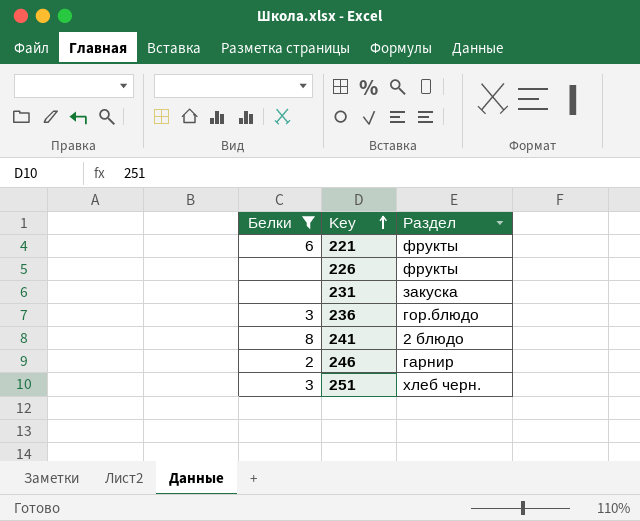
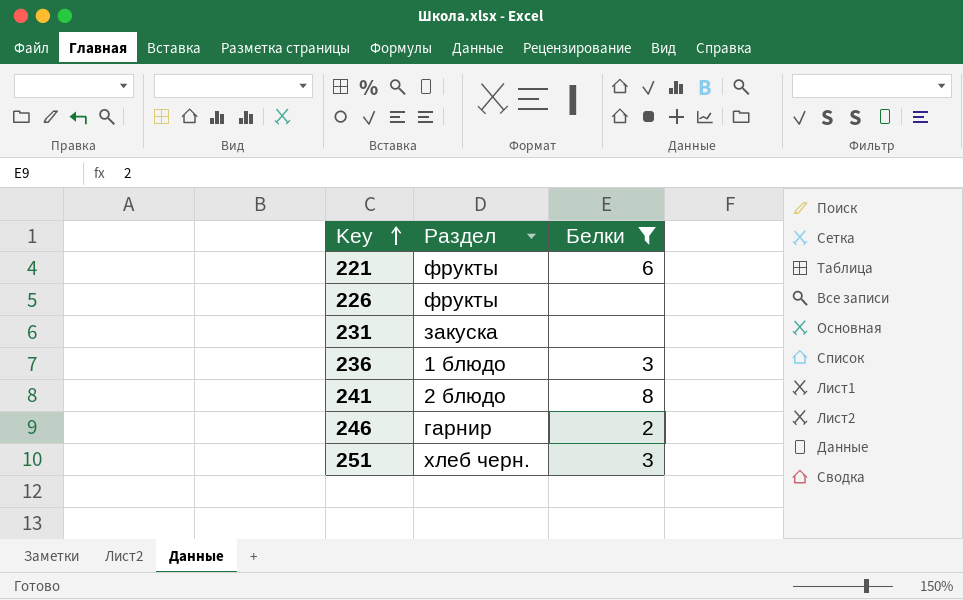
column Белки | position: 1 -> 3
236 | Раздел: гор.блюдо -> 1 блюдо

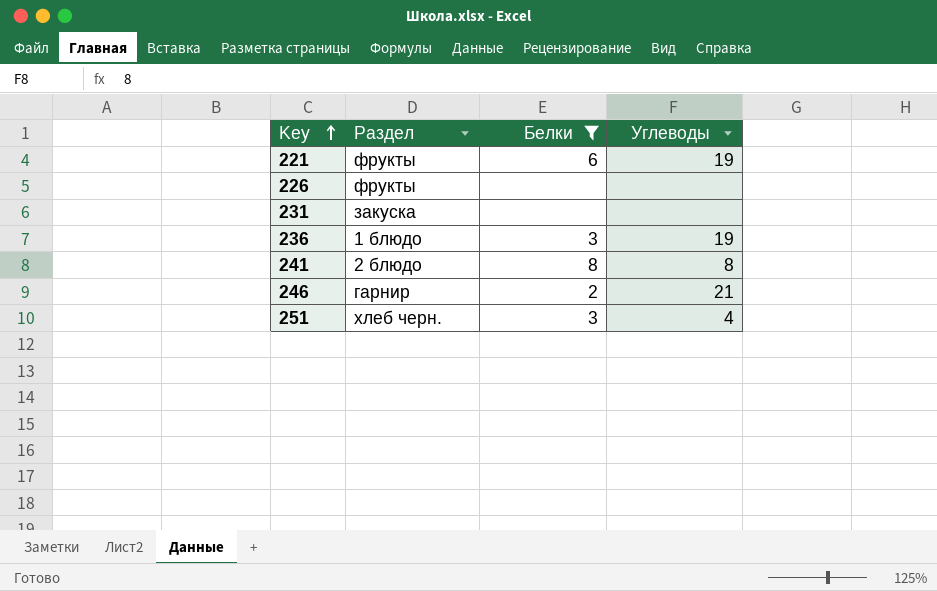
column Углеводы | position: none -> 4

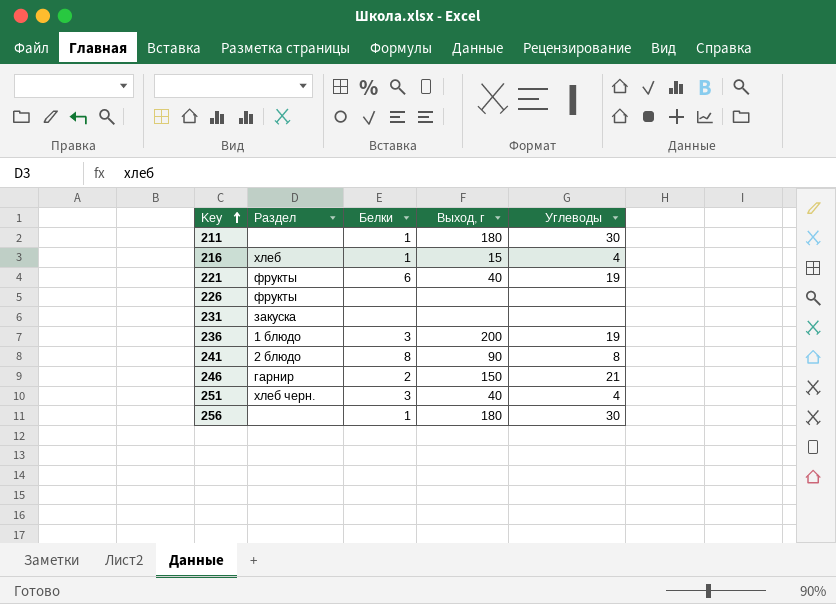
filter: Белки != 1 -> none
column Выход, г | position: none -> 4

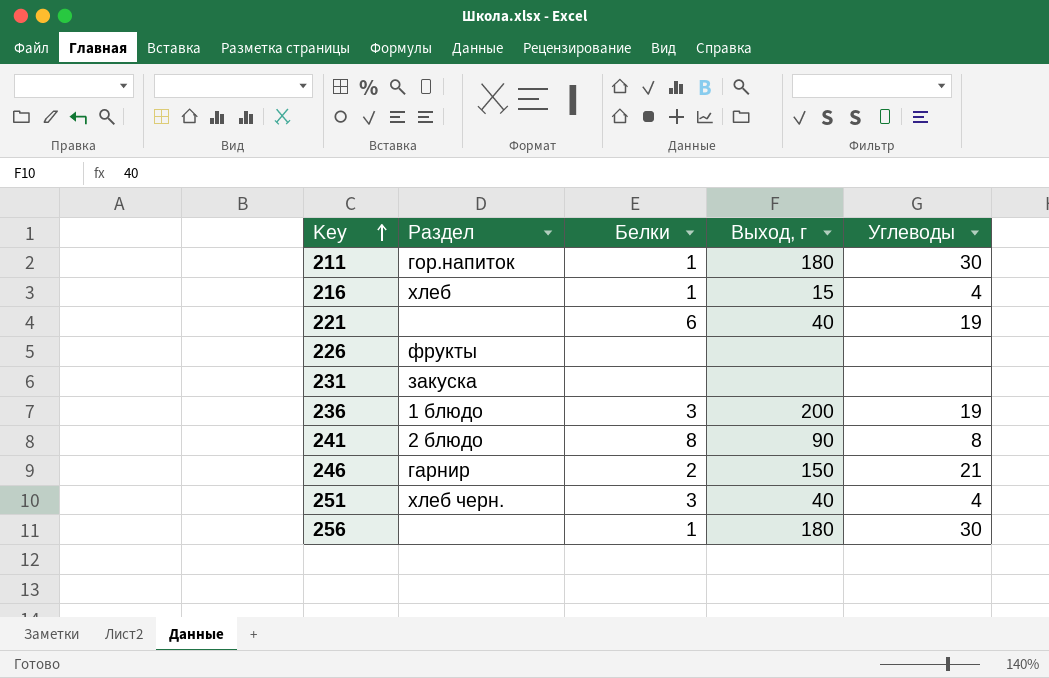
211 | Раздел: none -> гор.напиток
221 | Раздел: фрукты -> none

